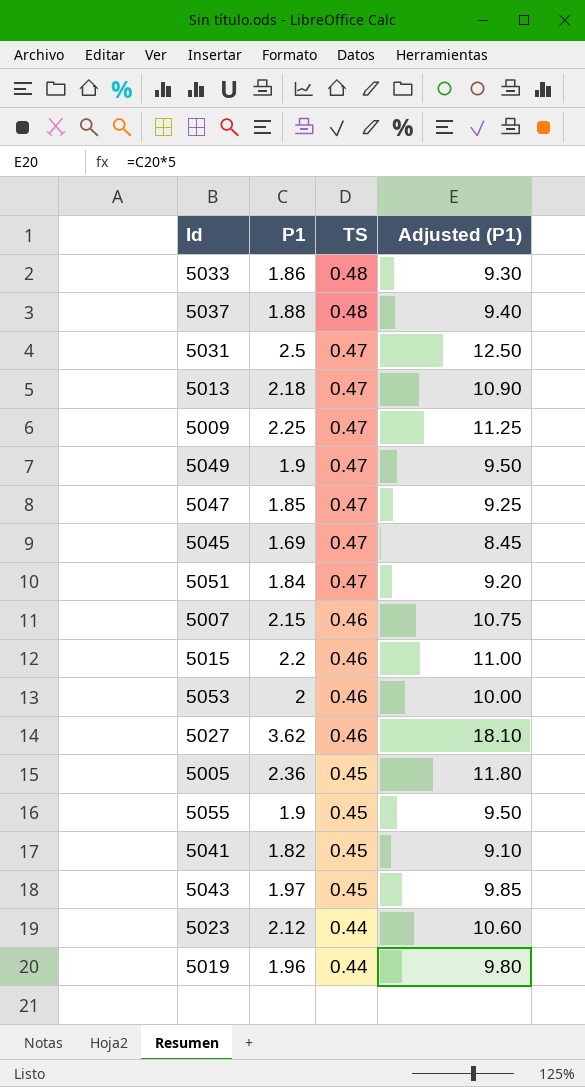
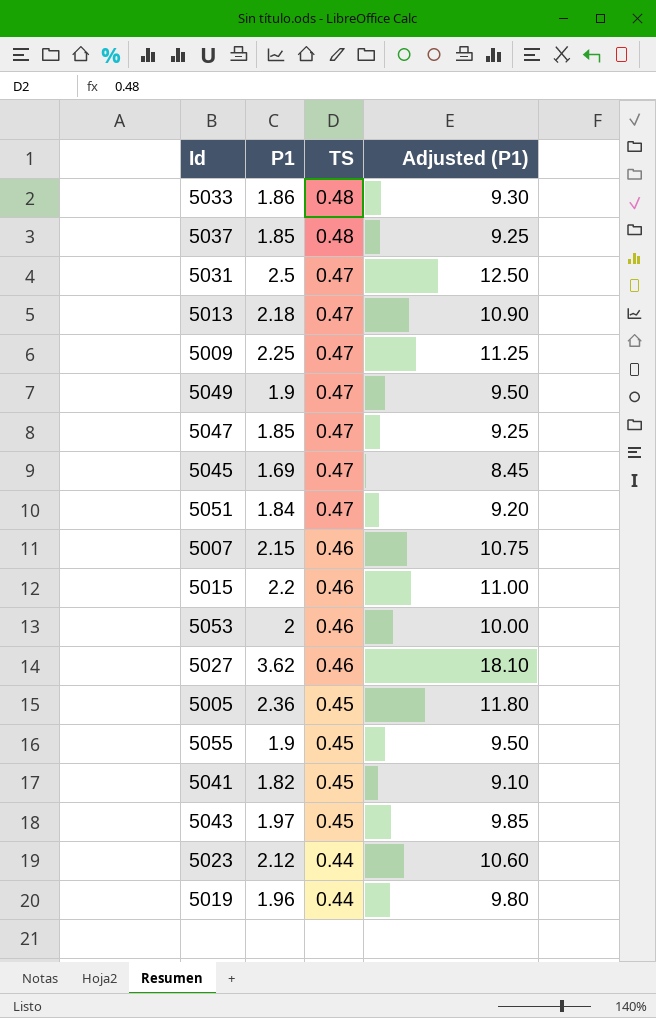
5037 | P1: 1.88 -> 1.85
5037 | Adjusted (P1): 9.40 -> 9.25

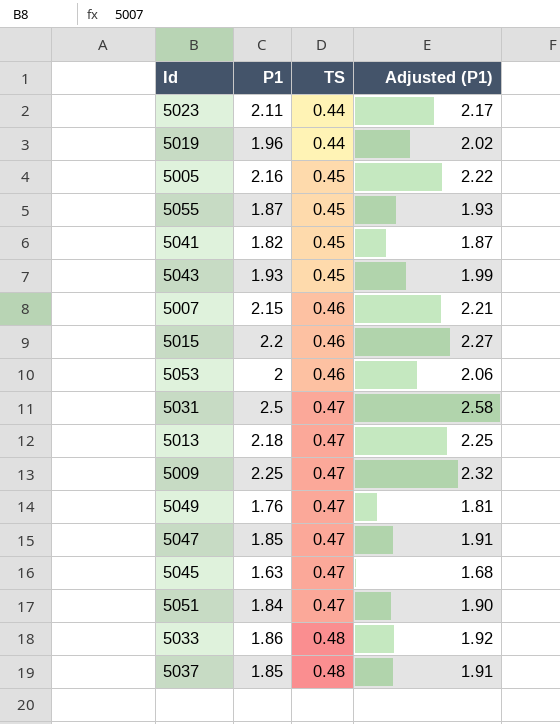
row order: TS descending -> TS ascending
column Adjusted (P1) | formula: [P1] * 5 -> [P1] * 1.03
row 5027: 3.62 | 0.46 | 18.10 -> none
5023 | P1: 2.12 -> 2.11
5005 | P1: 2.36 -> 2.16
5055 | P1: 1.9 -> 1.87
5043 | P1: 1.97 -> 1.93
5049 | P1: 1.9 -> 1.76
5045 | P1: 1.69 -> 1.63

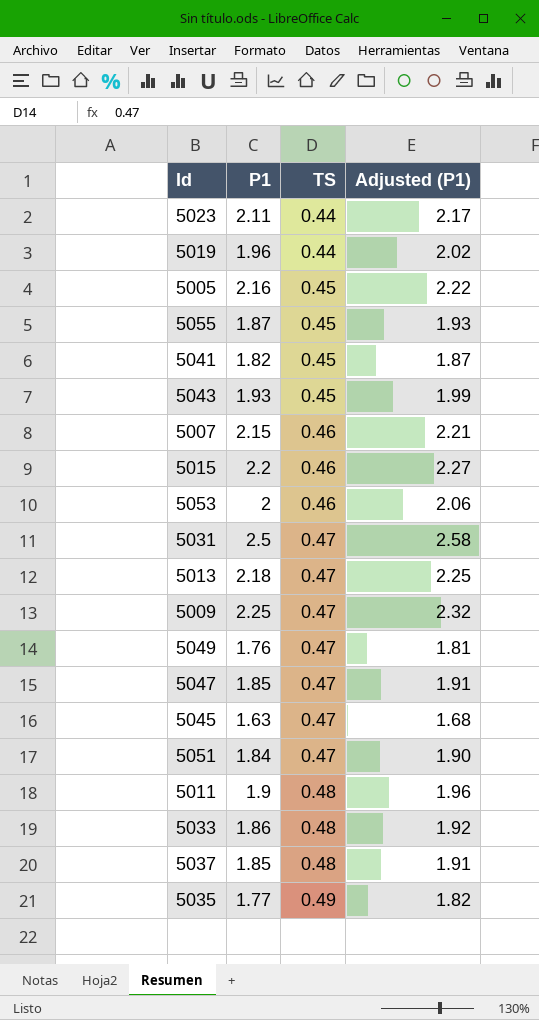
row 5011: none -> 1.9 | 0.48 | 1.96
row 5035: none -> 1.77 | 0.49 | 1.82

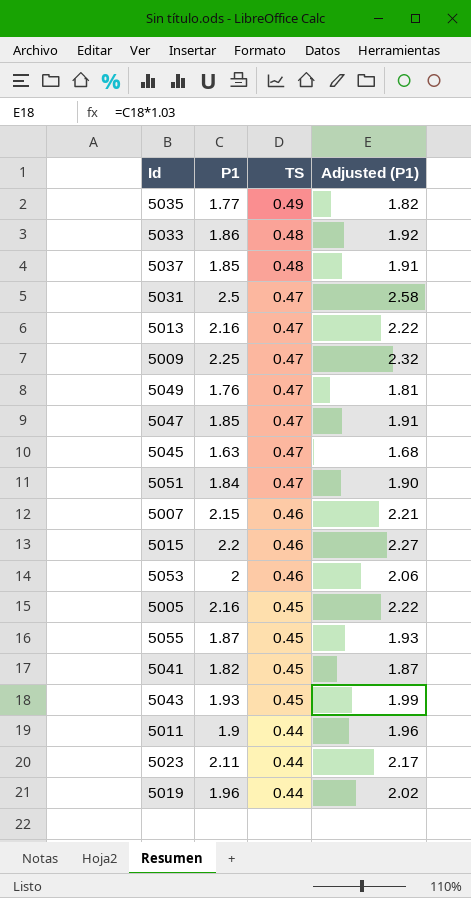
row order: TS ascending -> TS descending
5013 | P1: 2.18 -> 2.16
5013 | Adjusted (P1): 2.25 -> 2.22
5011 | TS: 0.48 -> 0.44

